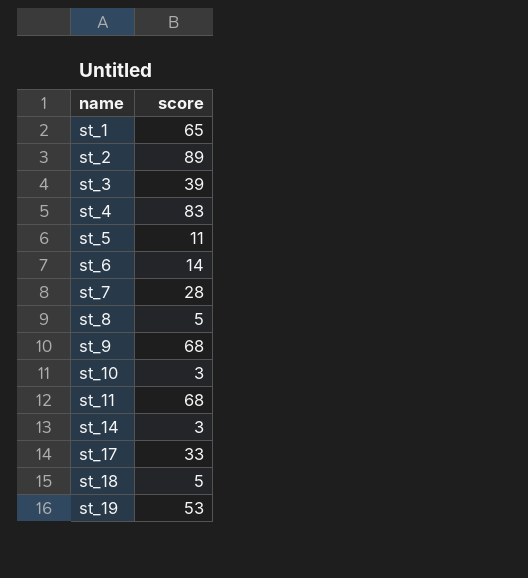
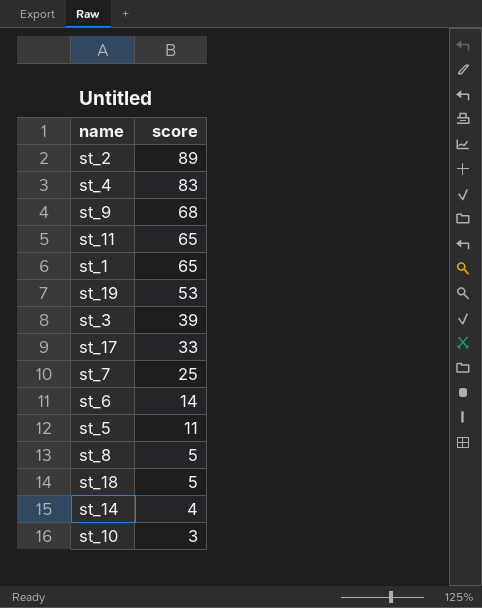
row order: name ascending -> score descending
st_11 | score: 68 -> 65
st_7 | score: 28 -> 25
st_14 | score: 3 -> 4

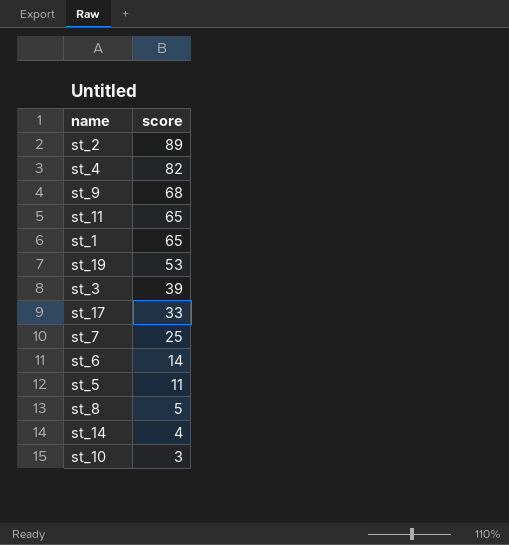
row st_18: 5 -> none
st_4 | score: 83 -> 82

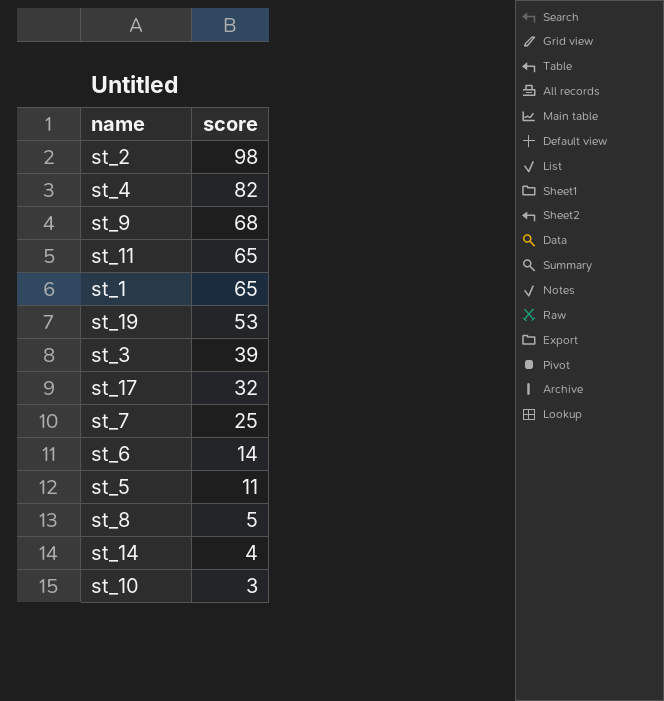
st_2 | score: 89 -> 98
st_17 | score: 33 -> 32

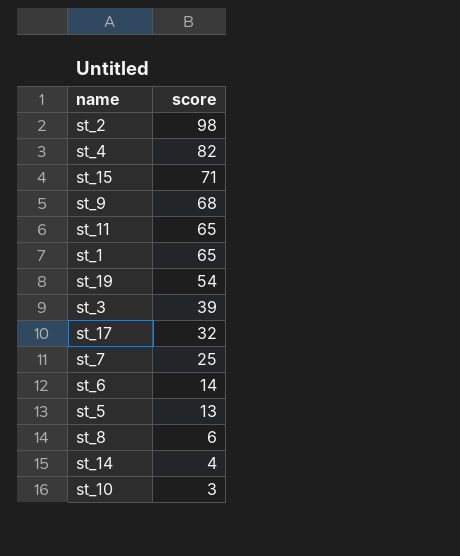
row st_15: none -> 71
st_19 | score: 53 -> 54
st_5 | score: 11 -> 13
st_8 | score: 5 -> 6

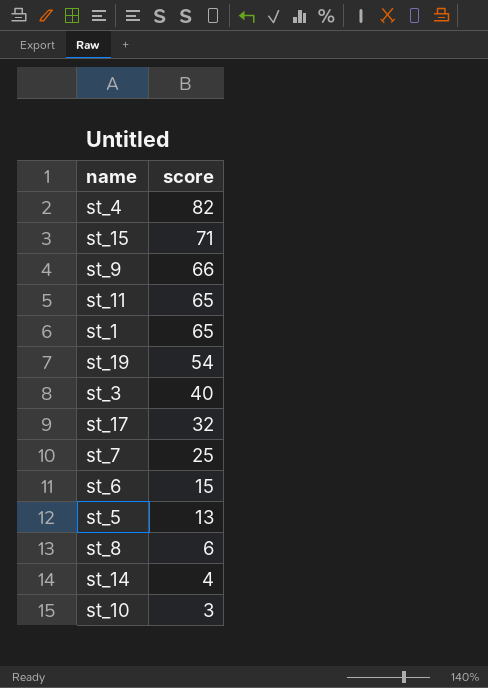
row st_2: 98 -> none
st_9 | score: 68 -> 66
st_3 | score: 39 -> 40
st_6 | score: 14 -> 15

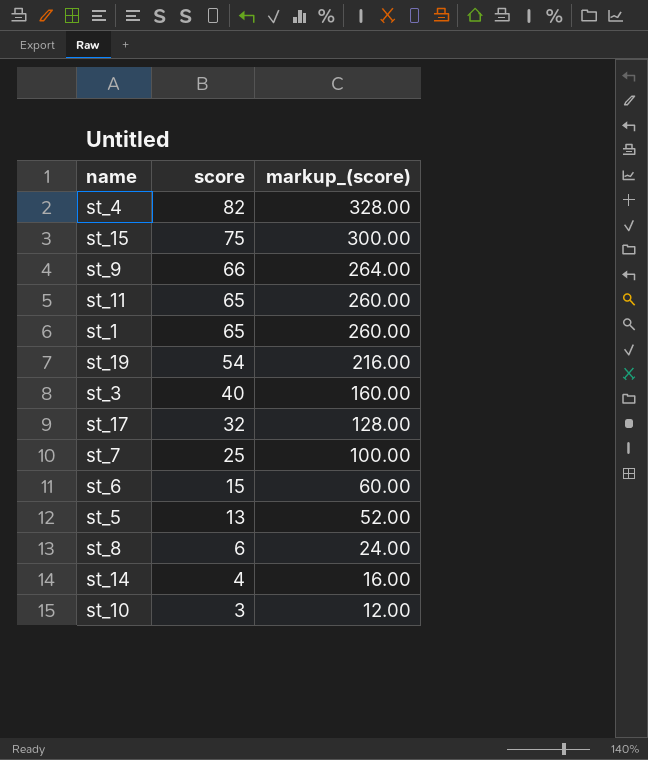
column markup_(score) | formula: none -> [score] * 4
st_15 | score: 71 -> 75

